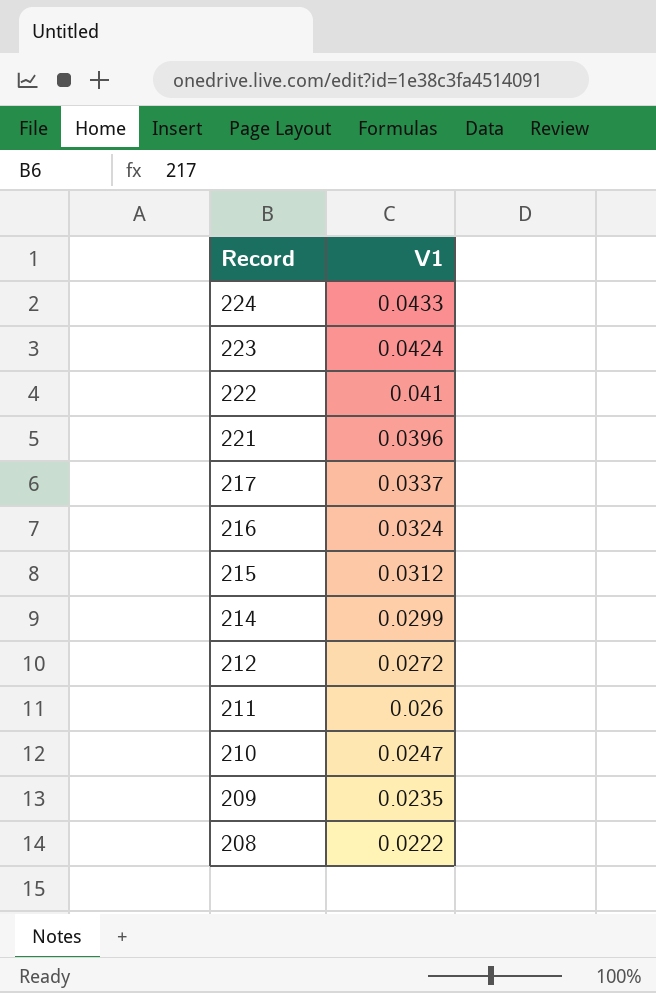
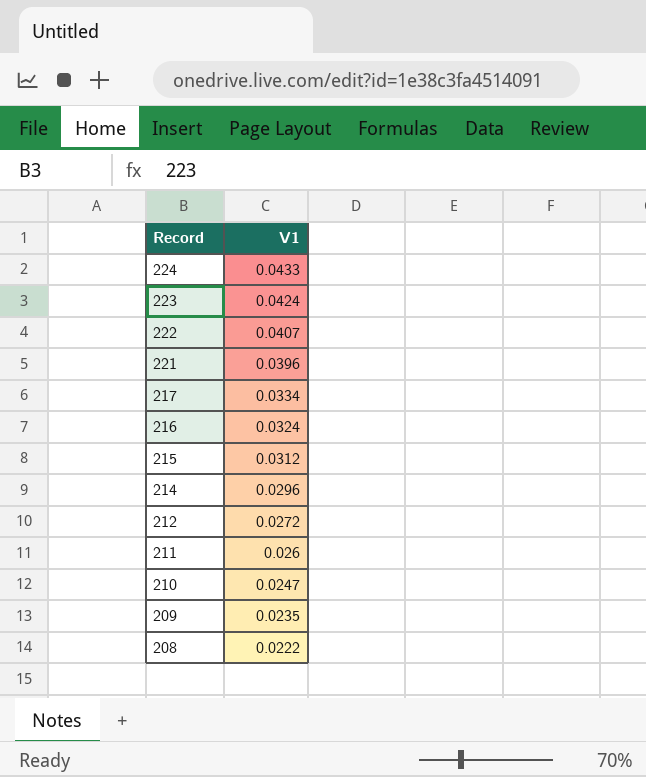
222 | V1: 0.041 -> 0.0407
217 | V1: 0.0337 -> 0.0334
214 | V1: 0.0299 -> 0.0296

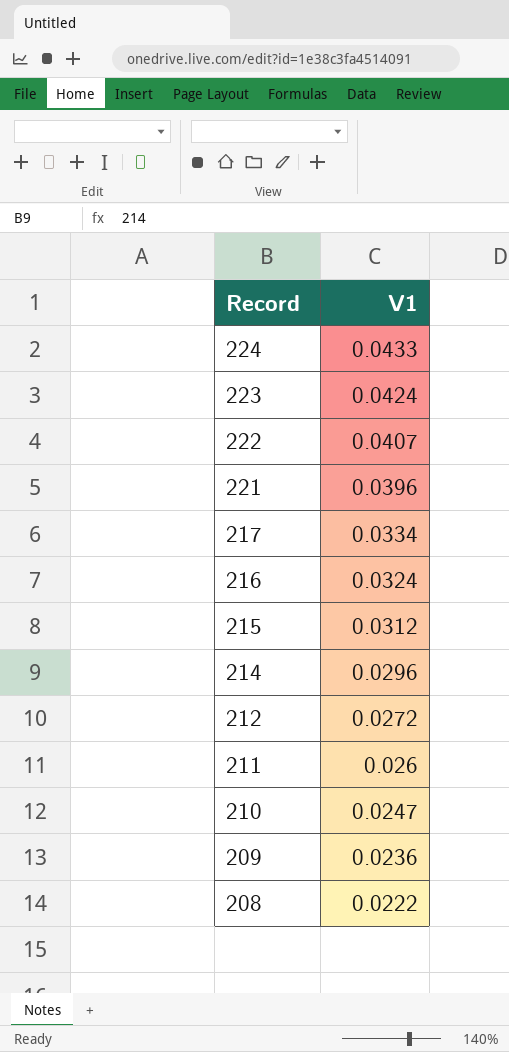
209 | V1: 0.0235 -> 0.0236

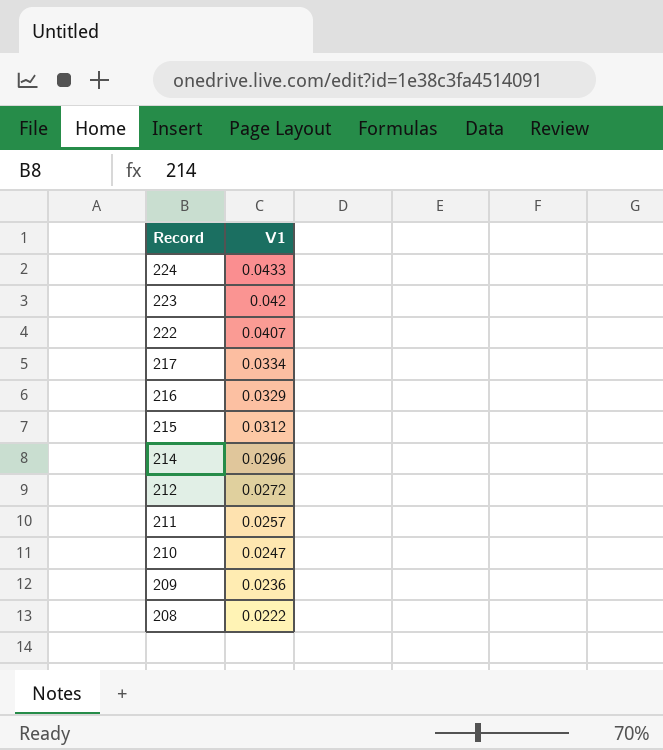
row 221: 0.0396 -> none
223 | V1: 0.0424 -> 0.042
216 | V1: 0.0324 -> 0.0329
211 | V1: 0.026 -> 0.0257

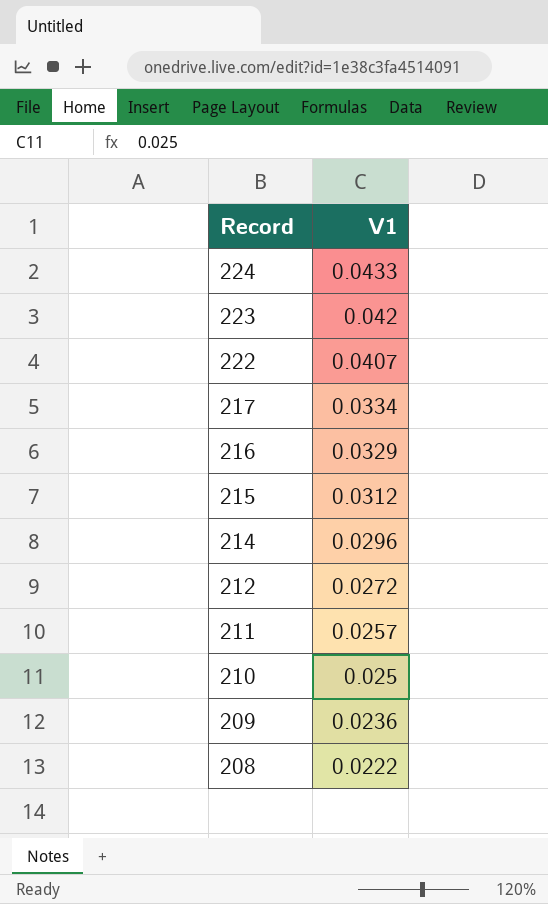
210 | V1: 0.0247 -> 0.025

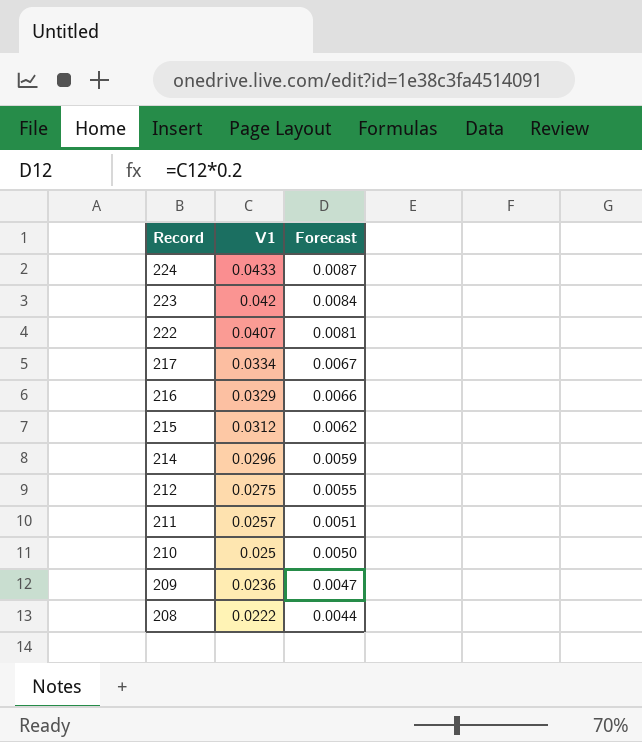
column Forecast | formula: none -> [V1] * 0.2
212 | V1: 0.0272 -> 0.0275

